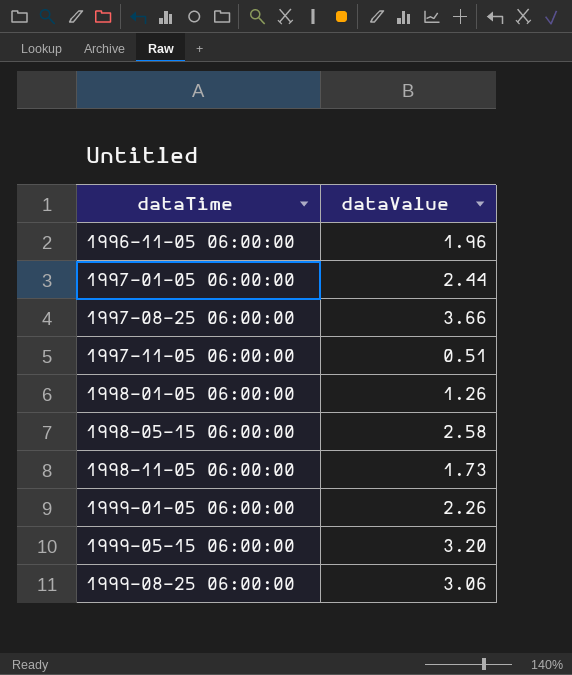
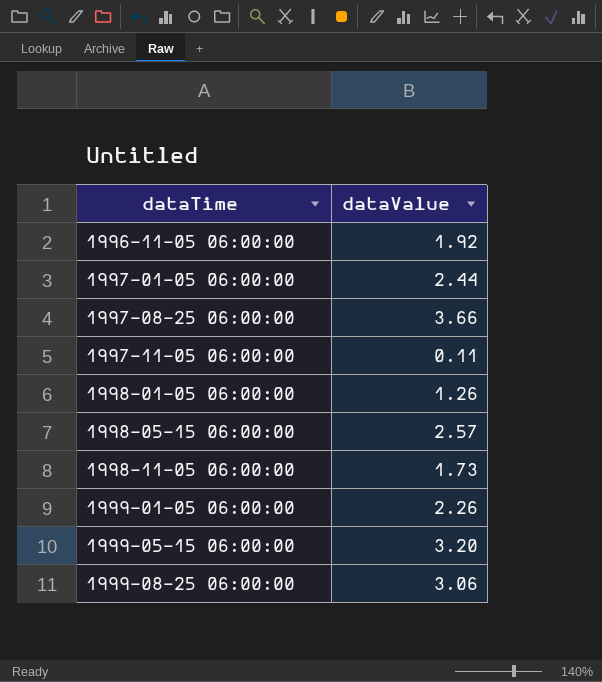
1996-11-05 06:00:00 | dataValue: 1.96 -> 1.92
1997-11-05 06:00:00 | dataValue: 0.51 -> 0.11
1998-05-15 06:00:00 | dataValue: 2.58 -> 2.57

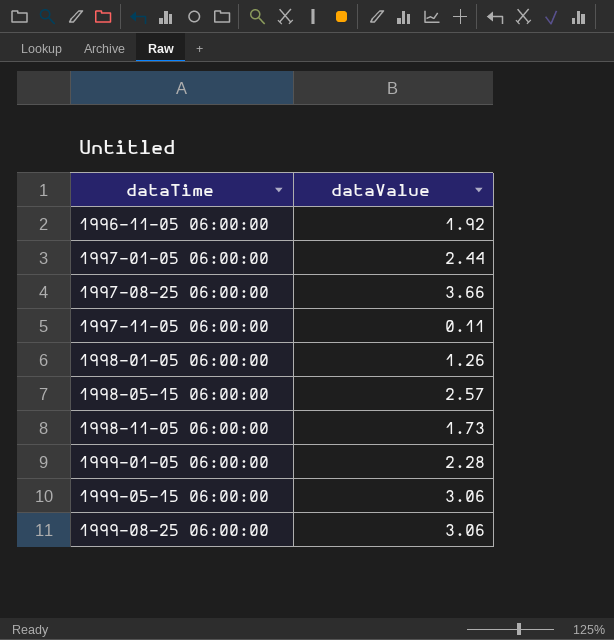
1999-01-05 06:00:00 | dataValue: 2.26 -> 2.28
1999-05-15 06:00:00 | dataValue: 3.20 -> 3.06

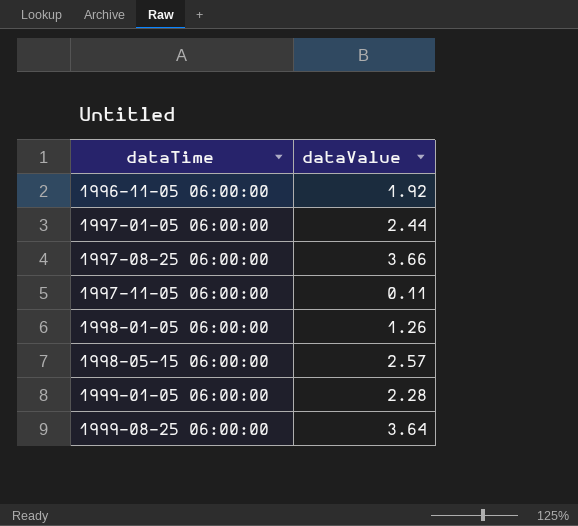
row 1998-11-05 06:00:00: 1.73 -> none
row 1999-05-15 06:00:00: 3.06 -> none
1999-08-25 06:00:00 | dataValue: 3.06 -> 3.64

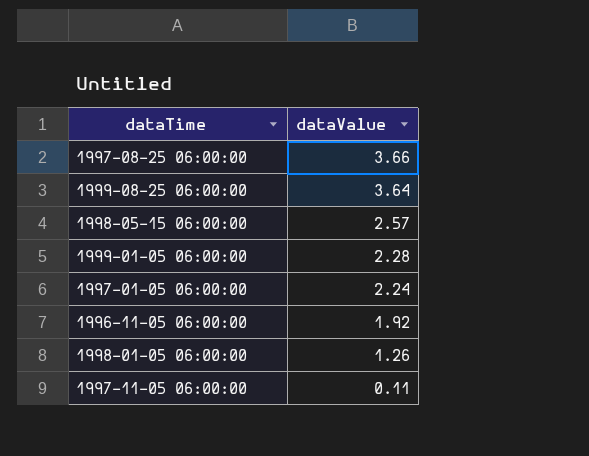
row order: dataTime ascending -> dataValue descending
1997-01-05 06:00:00 | dataValue: 2.44 -> 2.24

